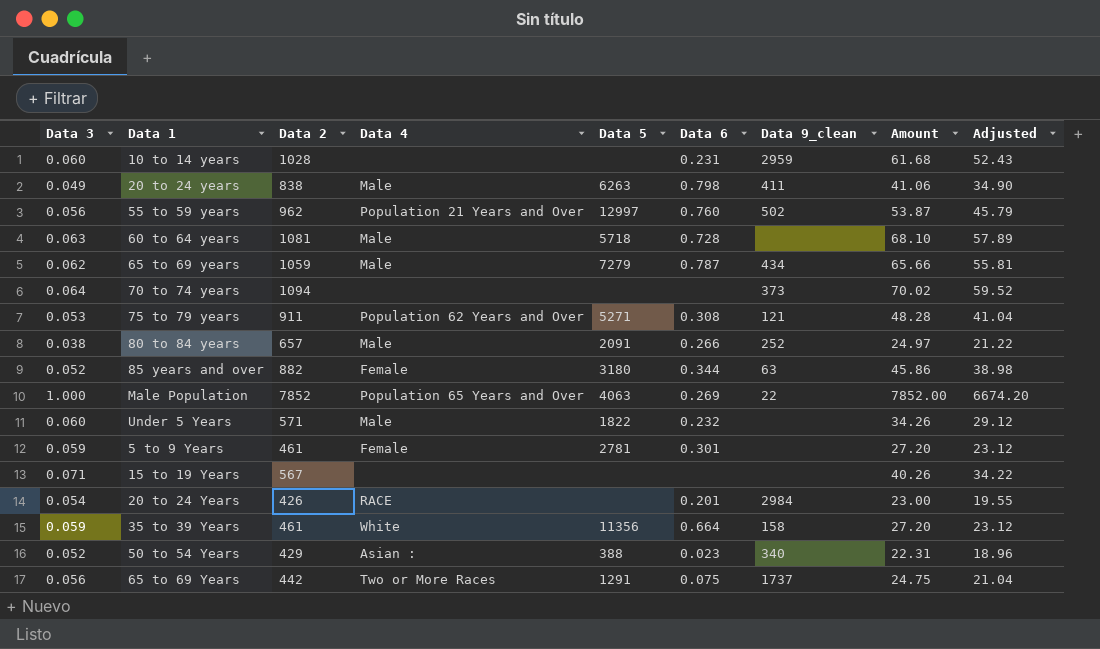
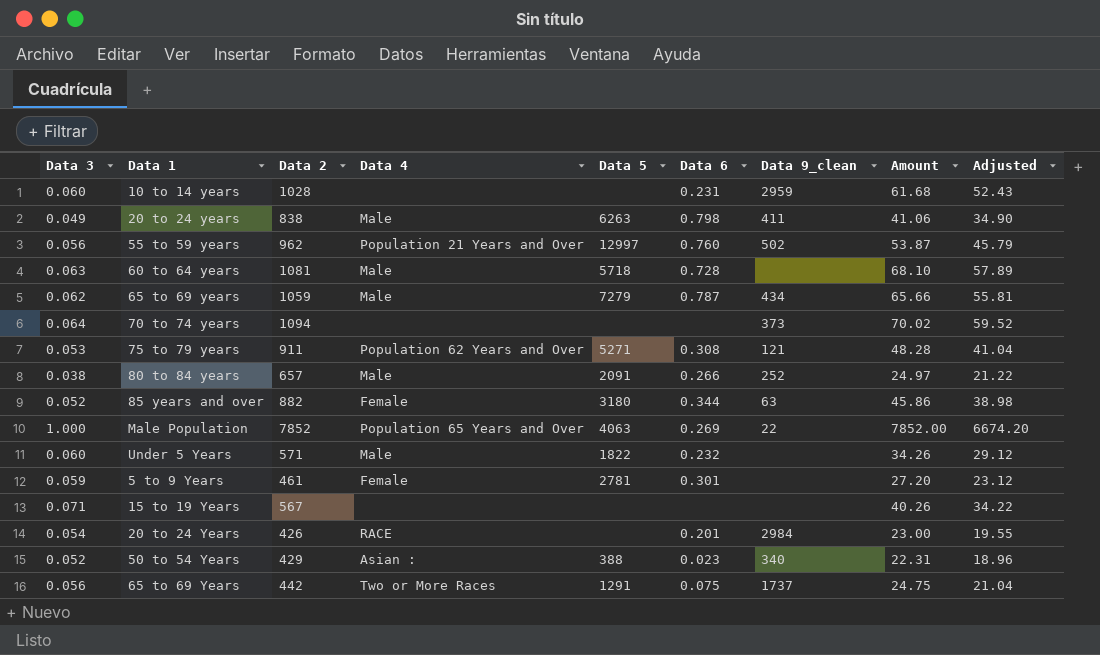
row 35 to 39 Years: 0.059 | 461 | White | 11356 | 0.664 | 158 | 27.20 | 23.12 -> none

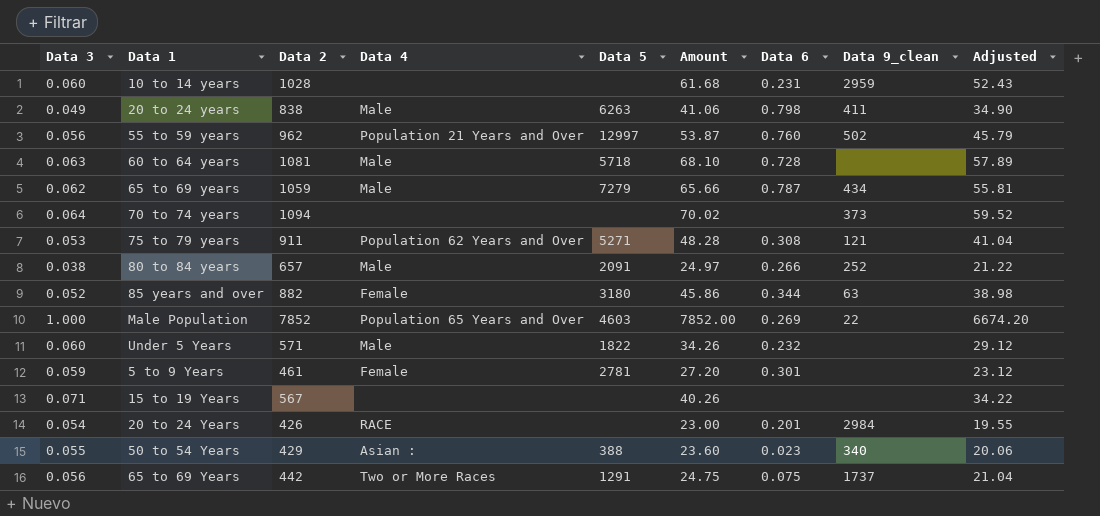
column Amount | position: 8 -> 6
Male Population | Data 5: 4063 -> 4603
50 to 54 Years | Data 3: 0.052 -> 0.055
50 to 54 Years | Amount: 22.31 -> 23.60
50 to 54 Years | Adjusted: 18.96 -> 20.06

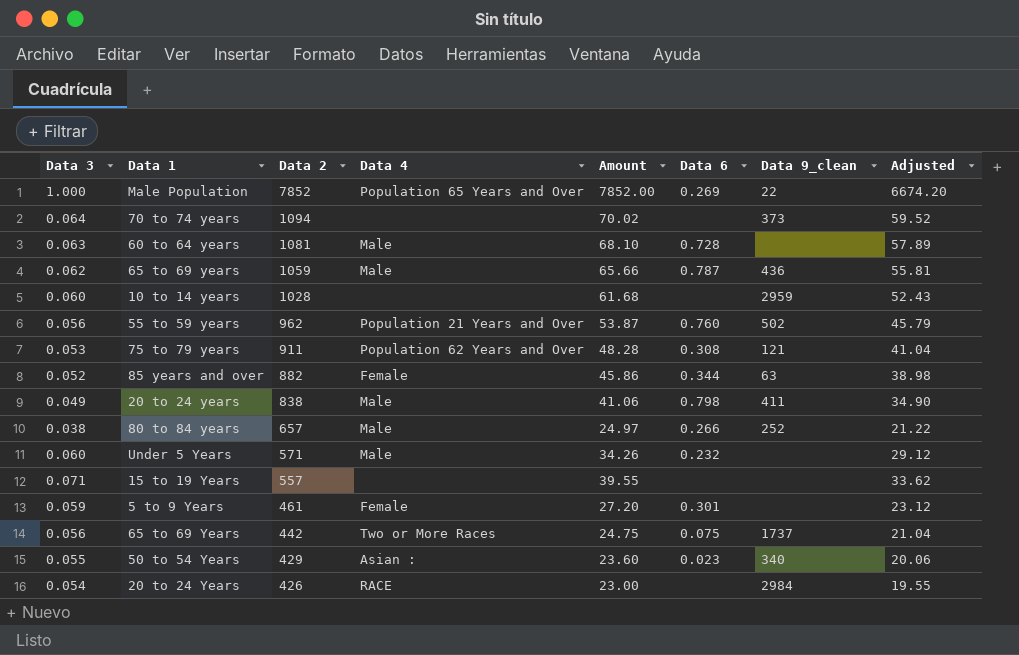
row order: none -> Data 2 descending
column Data 5 | position: 5 -> none
65 to 69 years | Data 9_clean: 434 -> 436
10 to 14 years | Data 6: 0.231 -> none
15 to 19 Years | Data 2: 567 -> 557
15 to 19 Years | Amount: 40.26 -> 39.55
15 to 19 Years | Adjusted: 34.22 -> 33.62
20 to 24 Years | Data 6: 0.201 -> none

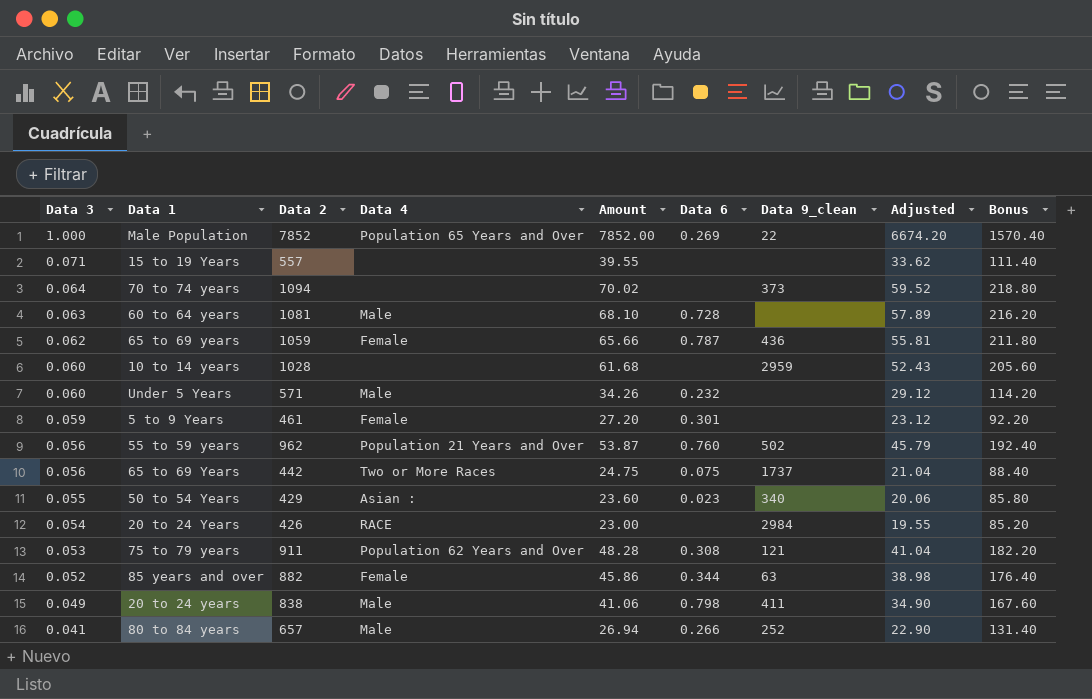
row order: Data 2 descending -> Data 3 descending
column Bonus | formula: none -> [Data 2] * 0.2
65 to 69 years | Data 4: Male -> Female
80 to 84 years | Data 3: 0.038 -> 0.041
80 to 84 years | Amount: 24.97 -> 26.94
80 to 84 years | Adjusted: 21.22 -> 22.90

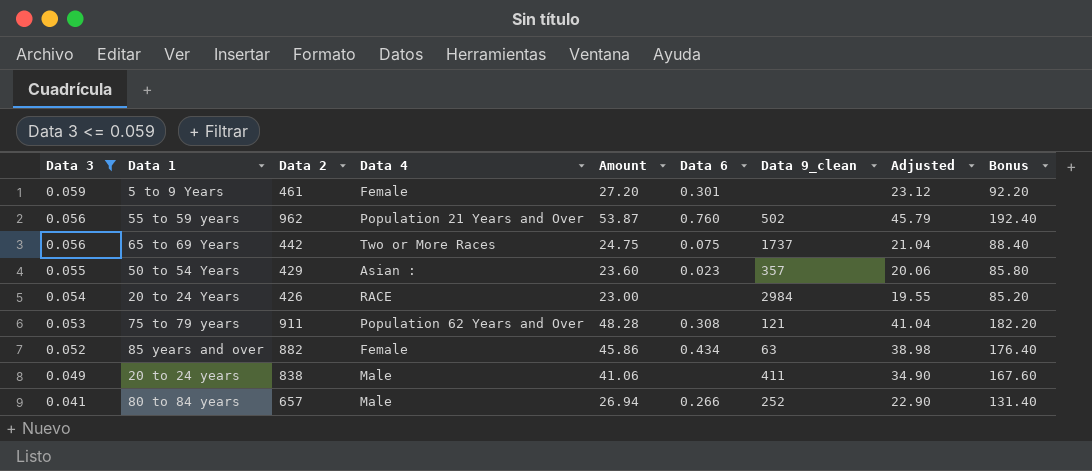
filter: none -> Data 3 <= 0.059
50 to 54 Years | Data 9_clean: 340 -> 357
85 years and over | Data 6: 0.344 -> 0.434
20 to 24 years | Data 6: 0.798 -> none

